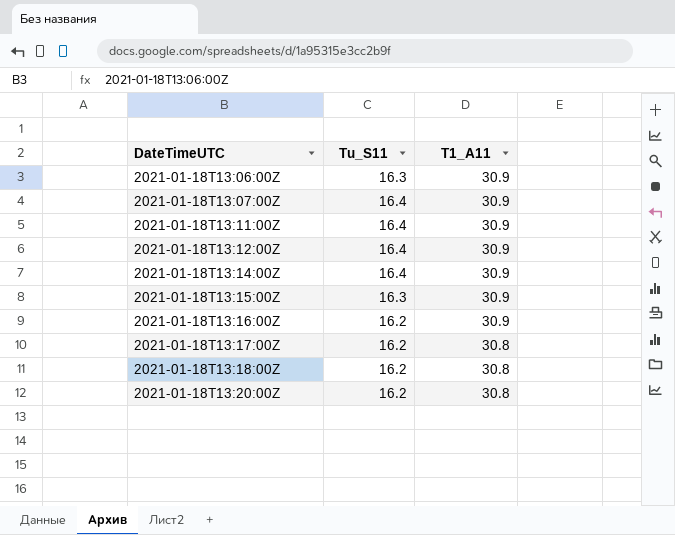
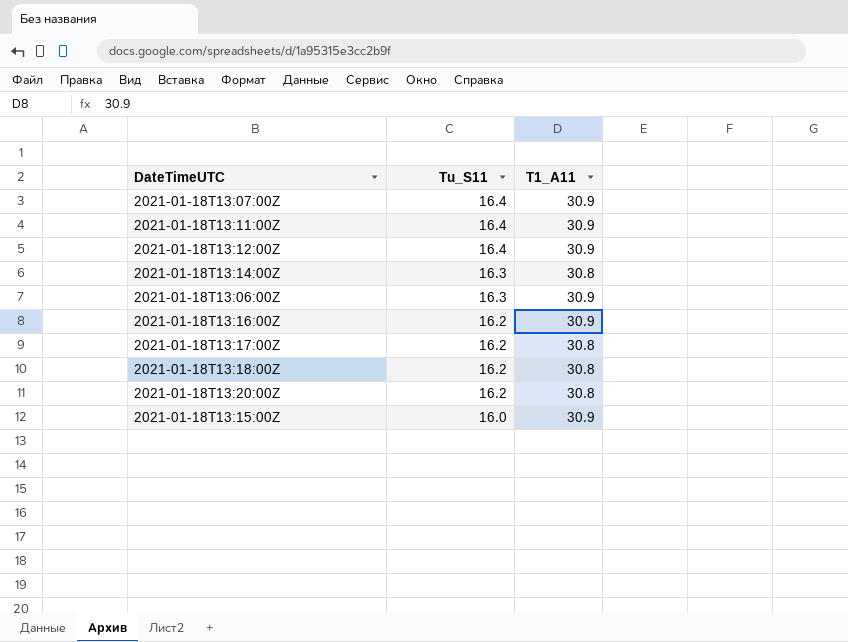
row order: DateTimeUTC ascending -> Tu_S11 descending
2021-01-18T13:14:00Z | Tu_S11: 16.4 -> 16.3
2021-01-18T13:14:00Z | T1_A11: 30.9 -> 30.8
2021-01-18T13:15:00Z | Tu_S11: 16.3 -> 16.0

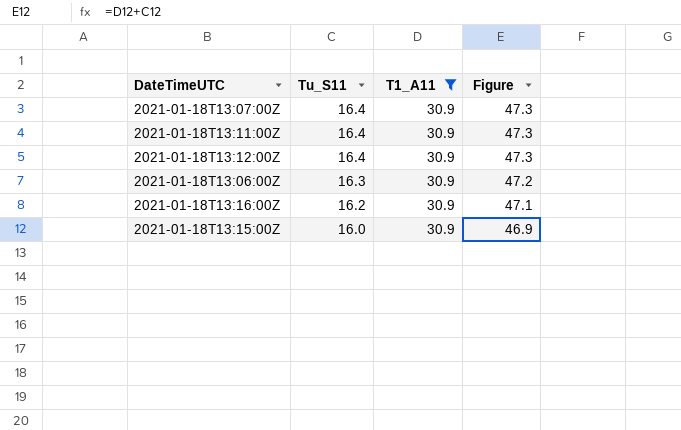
filter: none -> T1_A11 = 30.9
column Figure | formula: none -> [Tu_S11] + [T1_A11]

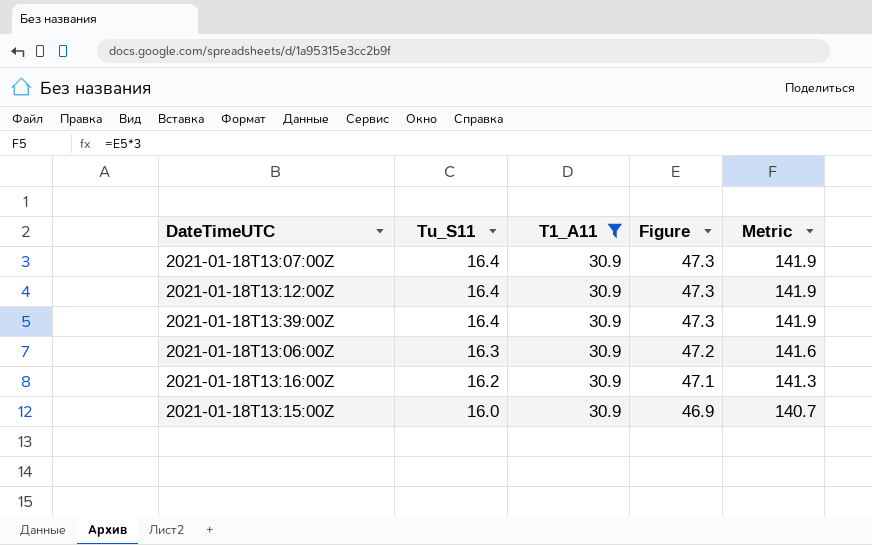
column Metric | formula: none -> [Figure] * 3
row 2021-01-18T13:11:00Z: 16.4 | 30.9 | 47.3 -> none
row 2021-01-18T13:39:00Z: none -> 16.4 | 30.9 | 47.3 | 141.9

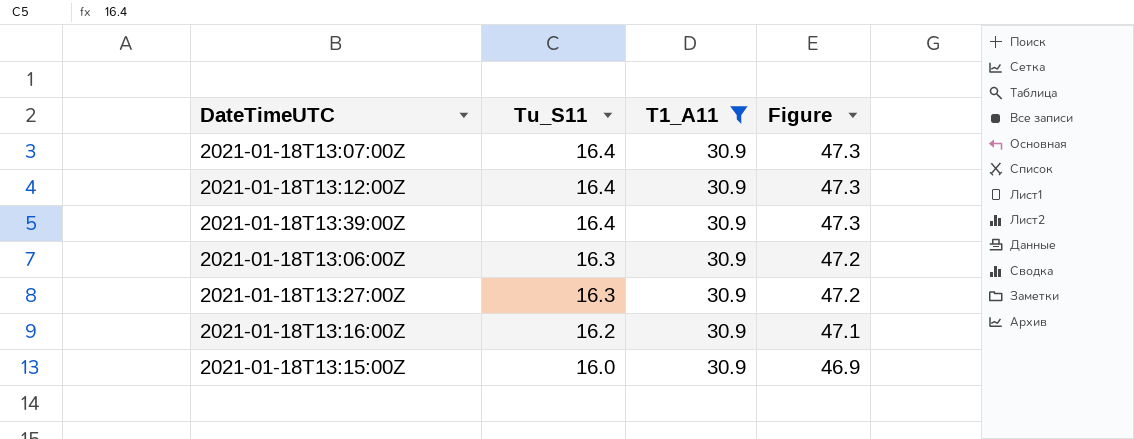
column Metric | formula: [Figure] * 3 -> none
row 2021-01-18T13:27:00Z: none -> 16.3 | 30.9 | 47.2

